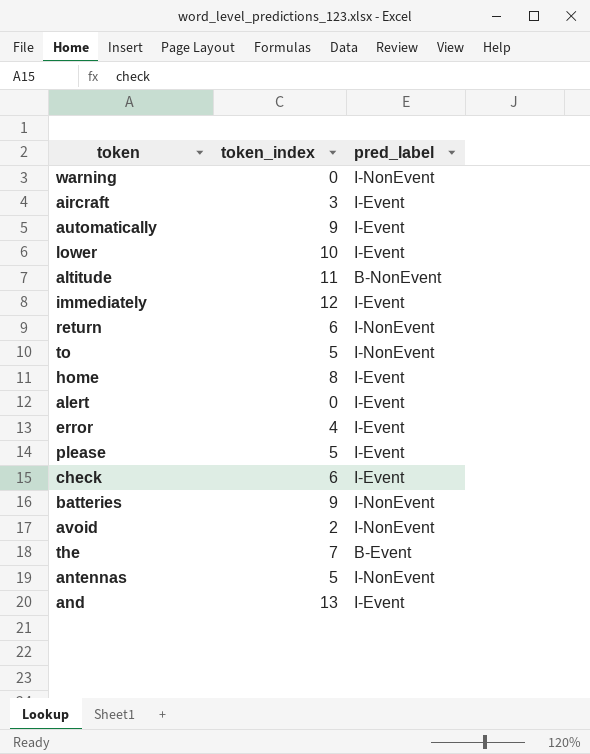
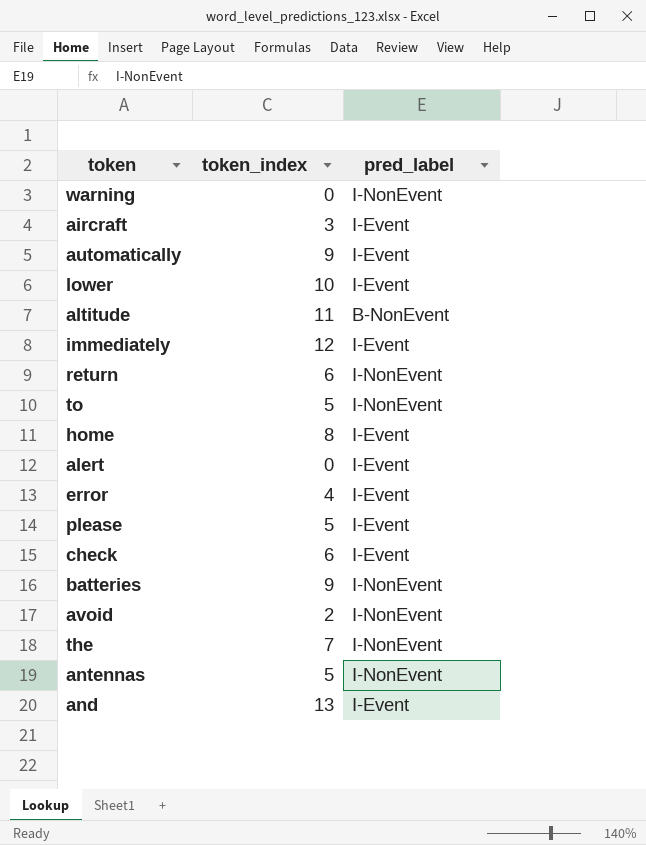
the | pred_label: B-Event -> I-NonEvent

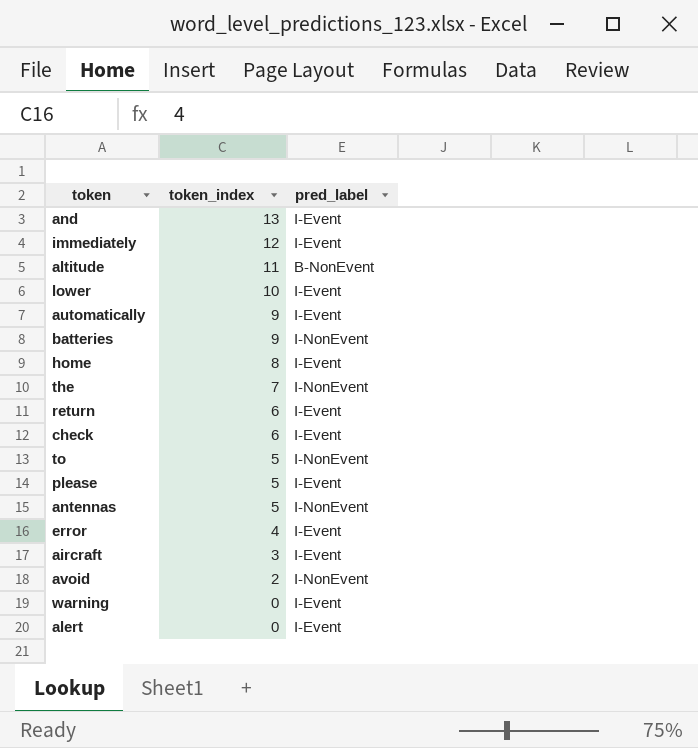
row order: none -> token_index descending
return | pred_label: I-NonEvent -> I-Event
warning | pred_label: I-NonEvent -> I-Event

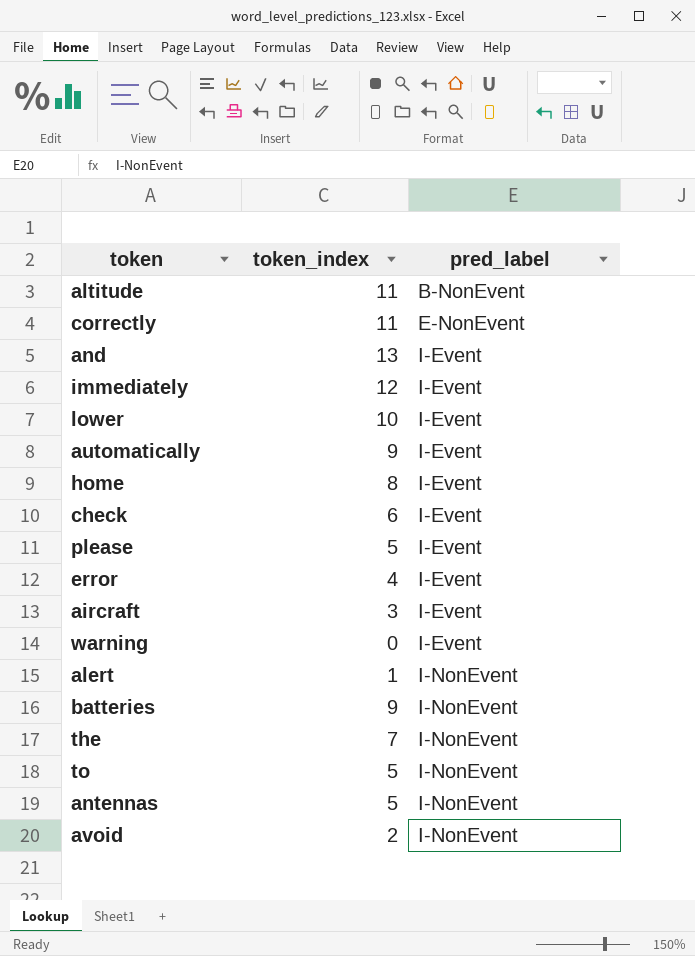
row order: token_index descending -> pred_label ascending
row return: 6 | I-Event -> none
row correctly: none -> 11 | E-NonEvent
alert | token_index: 0 -> 1
alert | pred_label: I-Event -> I-NonEvent

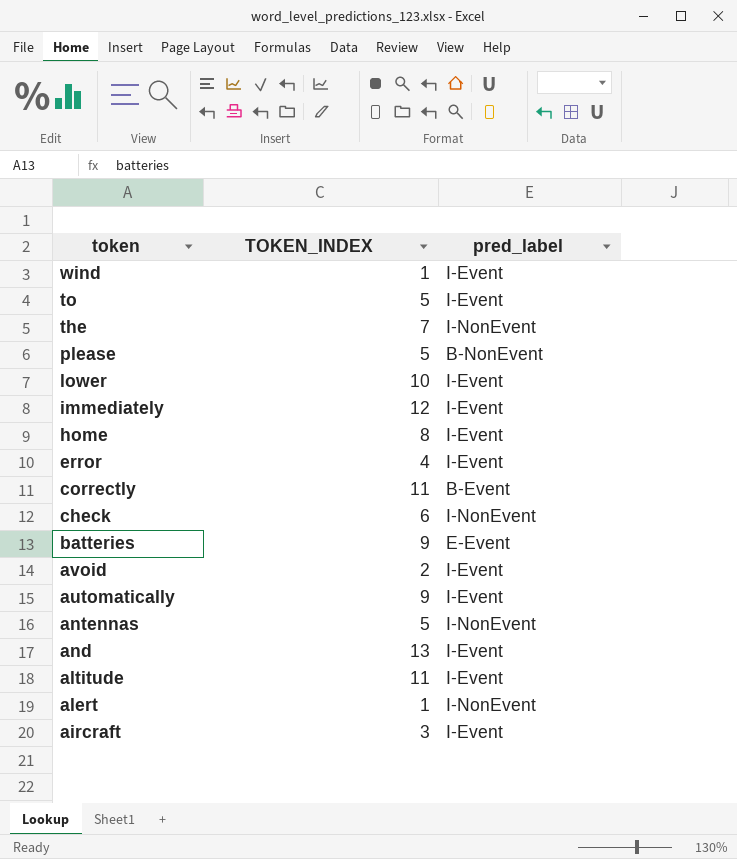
row order: pred_label ascending -> token descending
column name: token_index -> TOKEN_INDEX
row warning: 0 | I-Event -> none
row wind: none -> 1 | I-Event
to | pred_label: I-NonEvent -> I-Event
please | pred_label: I-Event -> B-NonEvent
correctly | pred_label: E-NonEvent -> B-Event
check | pred_label: I-Event -> I-NonEvent
batteries | pred_label: I-NonEvent -> E-Event
avoid | pred_label: I-NonEvent -> I-Event
altitude | pred_label: B-NonEvent -> I-Event

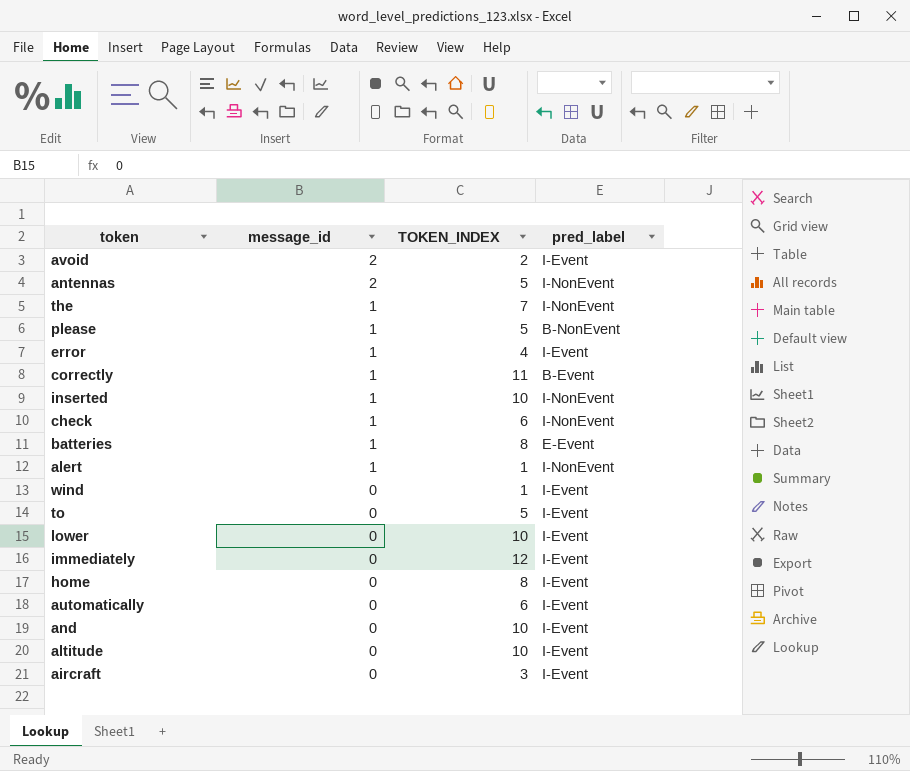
row order: token descending -> message_id descending
column message_id | position: none -> 2
row inserted: none -> 1 | 10 | I-NonEvent
batteries | TOKEN_INDEX: 9 -> 8
automatically | TOKEN_INDEX: 9 -> 6
and | TOKEN_INDEX: 13 -> 10
altitude | TOKEN_INDEX: 11 -> 10

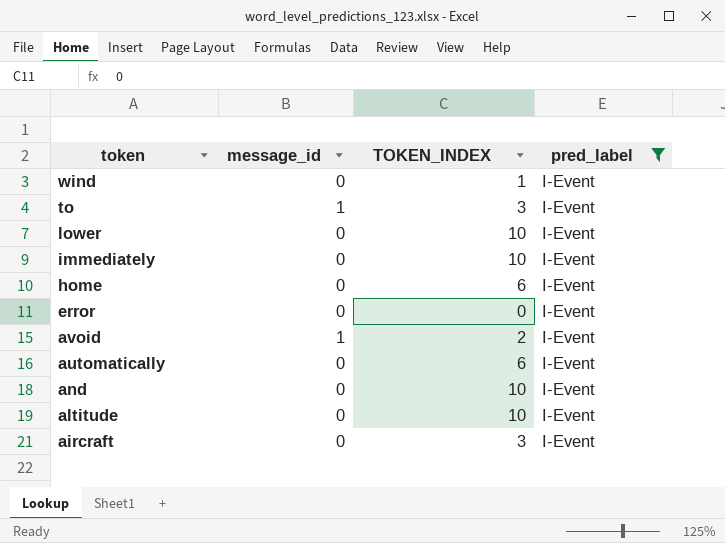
filter: none -> pred_label = I-Event
row order: message_id descending -> token descending
to | message_id: 0 -> 1
to | TOKEN_INDEX: 5 -> 3
immediately | TOKEN_INDEX: 12 -> 10
home | TOKEN_INDEX: 8 -> 6
error | message_id: 1 -> 0
error | TOKEN_INDEX: 4 -> 0
avoid | message_id: 2 -> 1

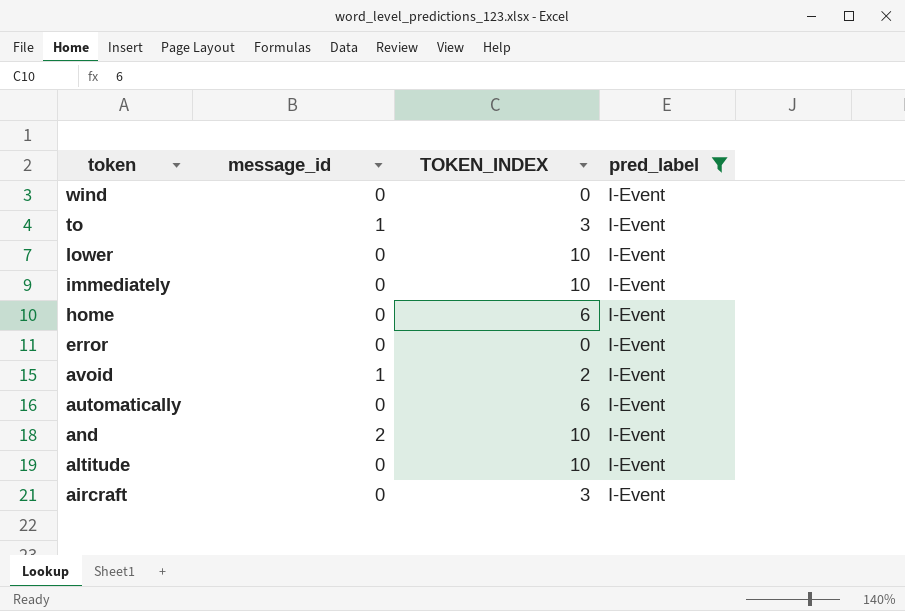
wind | TOKEN_INDEX: 1 -> 0
and | message_id: 0 -> 2

